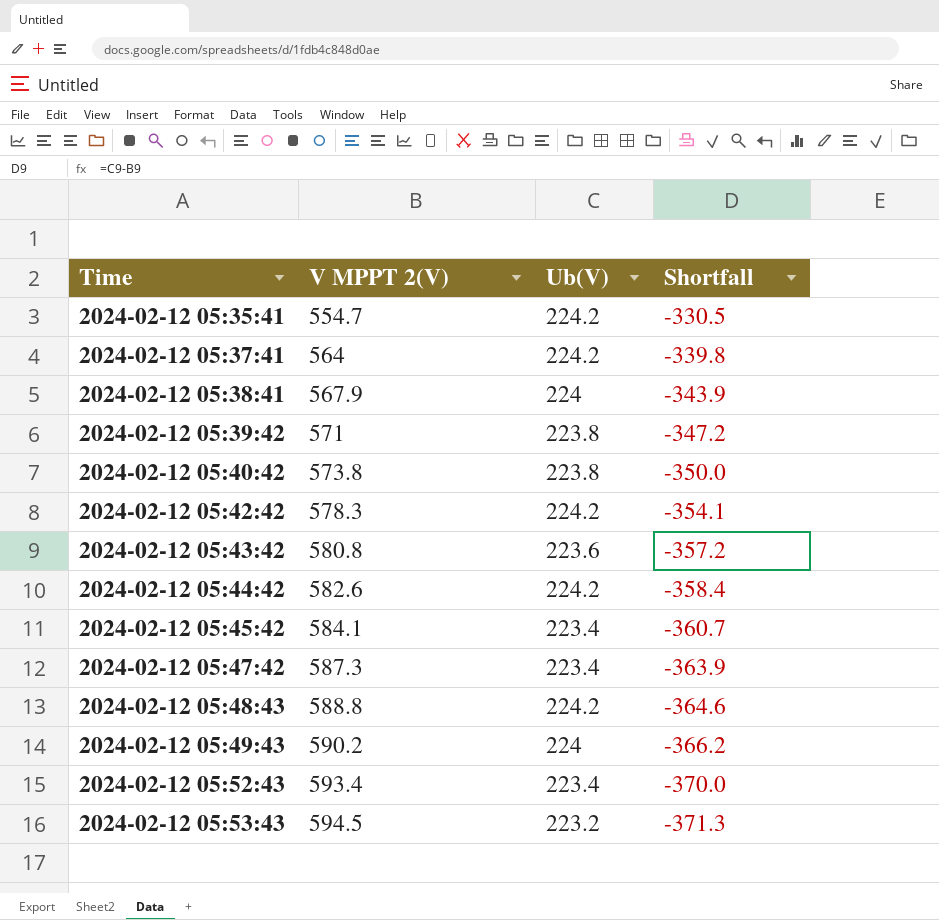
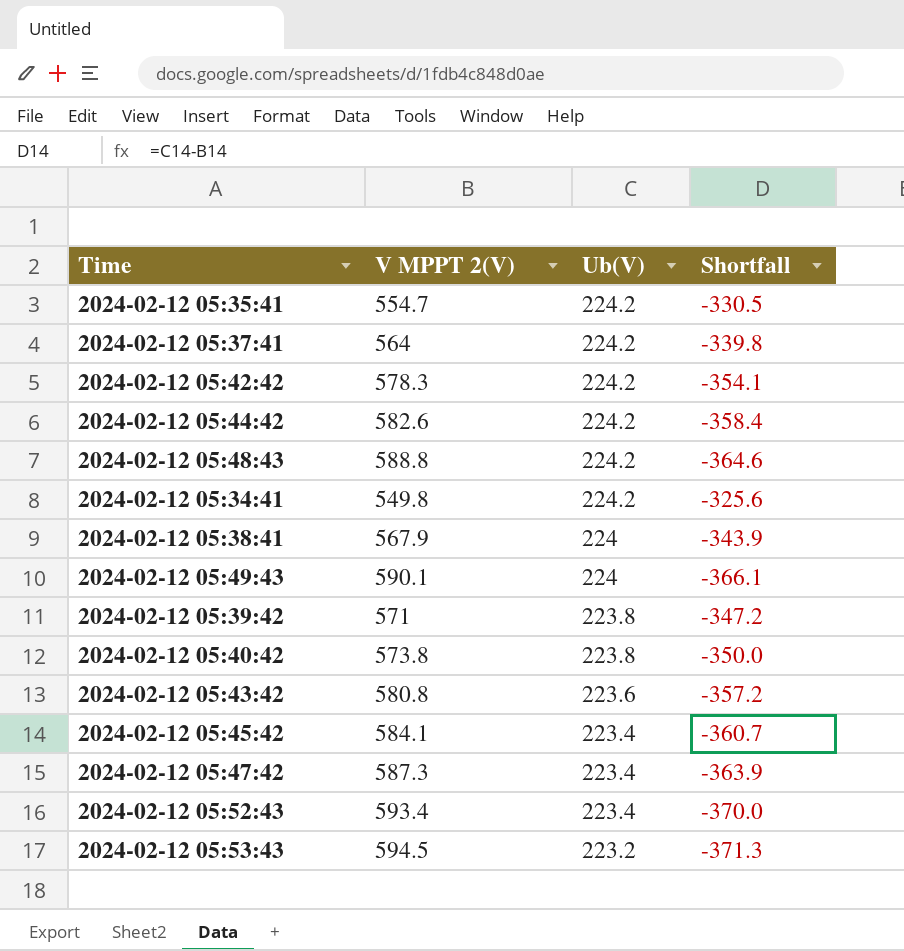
row order: Time ascending -> Ub(V) descending
row 2024-02-12 05:34:41: none -> 549.8 | 224.2 | -325.6
2024-02-12 05:49:43 | V MPPT 2(V): 590.2 -> 590.1
2024-02-12 05:49:43 | Shortfall: -366.2 -> -366.1

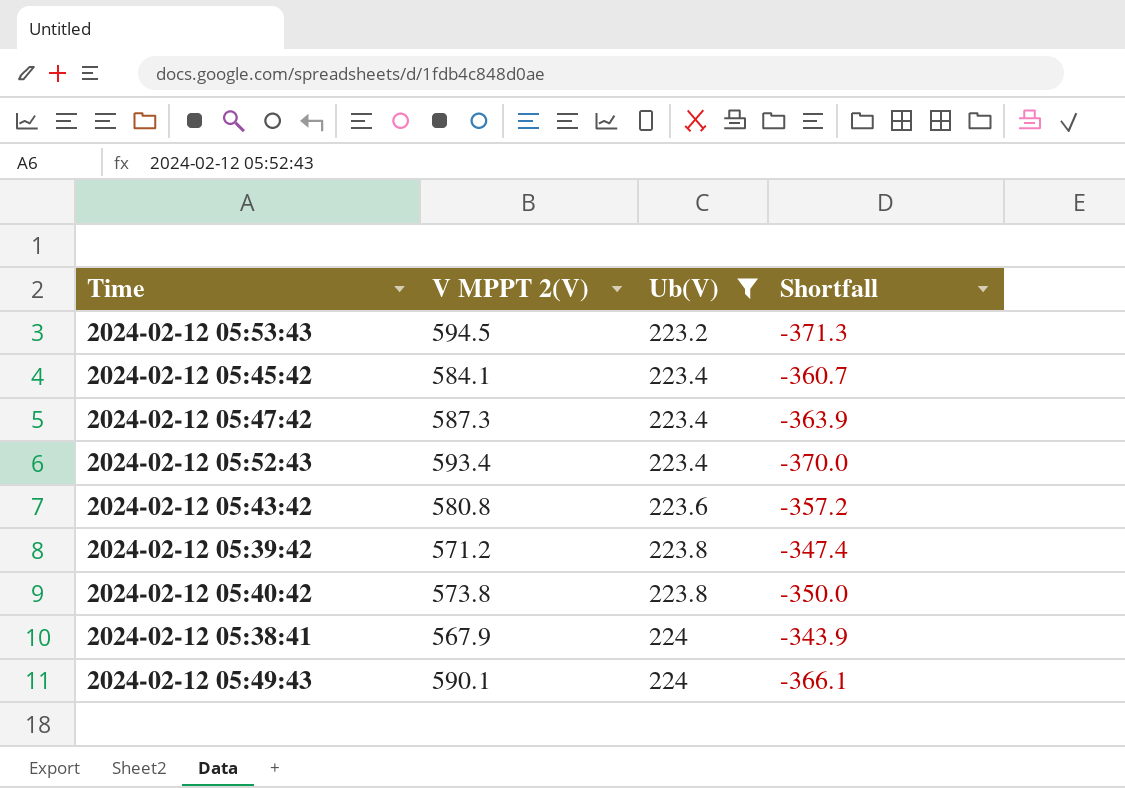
filter: none -> Ub(V) != 224.2
row order: Ub(V) descending -> Ub(V) ascending
2024-02-12 05:39:42 | V MPPT 2(V): 571 -> 571.2
2024-02-12 05:39:42 | Shortfall: -347.2 -> -347.4

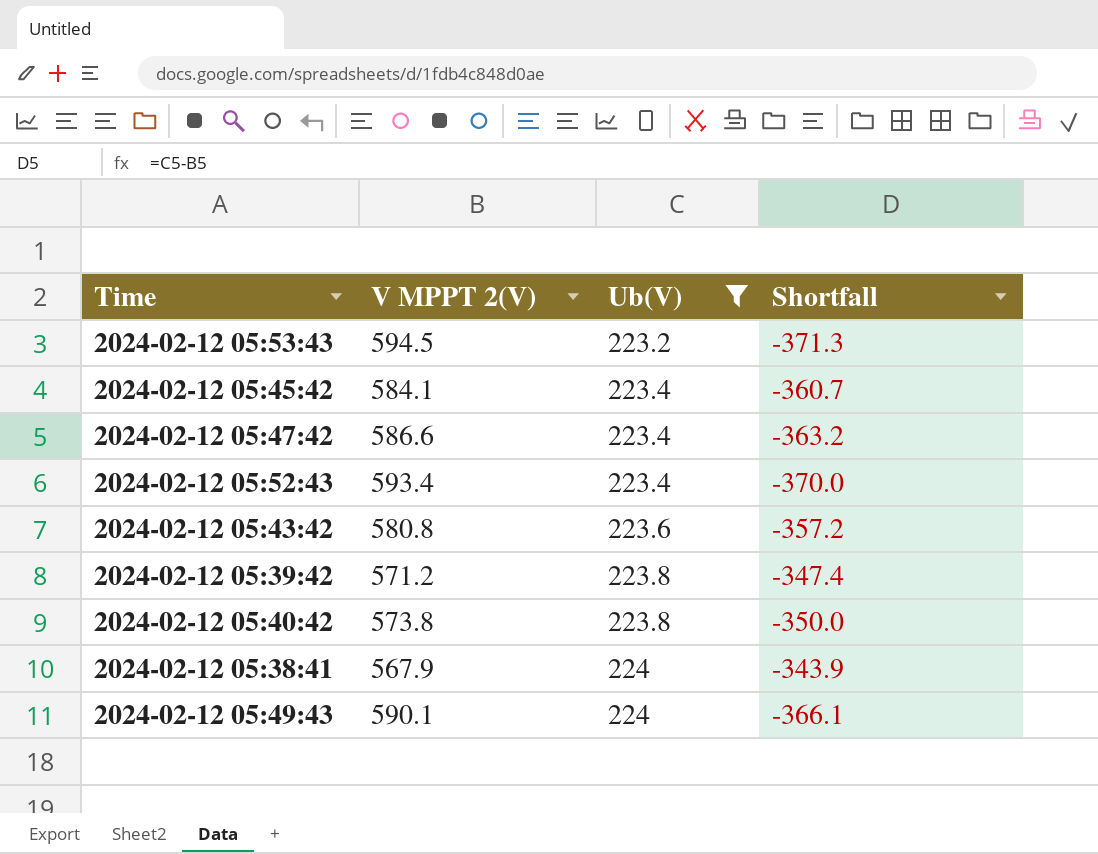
2024-02-12 05:47:42 | V MPPT 2(V): 587.3 -> 586.6
2024-02-12 05:47:42 | Shortfall: -363.9 -> -363.2

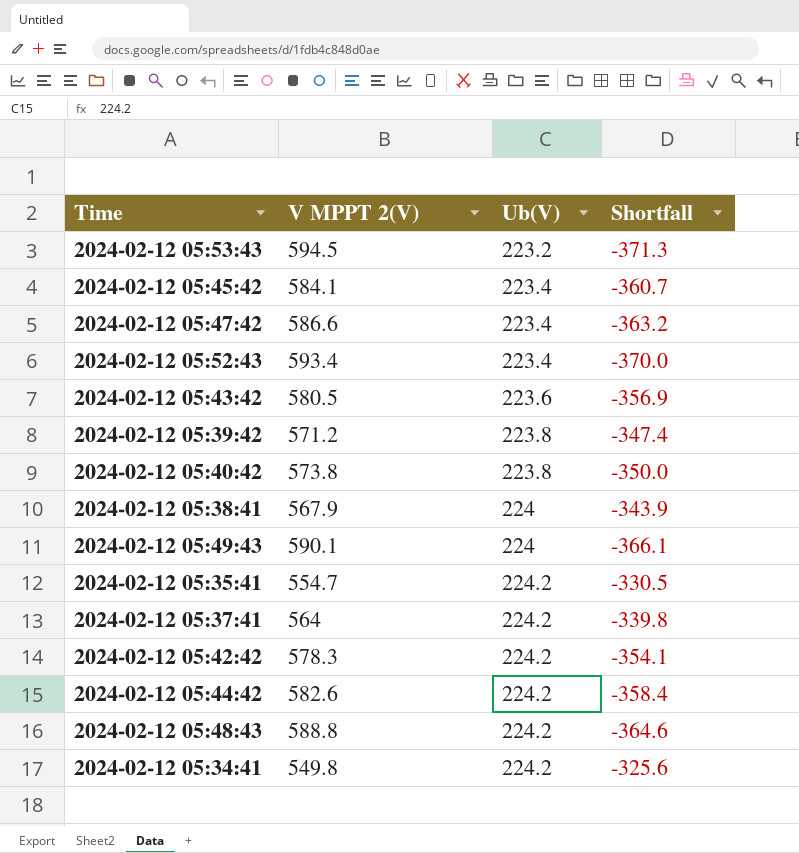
filter: Ub(V) != 224.2 -> none
2024-02-12 05:43:42 | V MPPT 2(V): 580.8 -> 580.5
2024-02-12 05:43:42 | Shortfall: -357.2 -> -356.9

